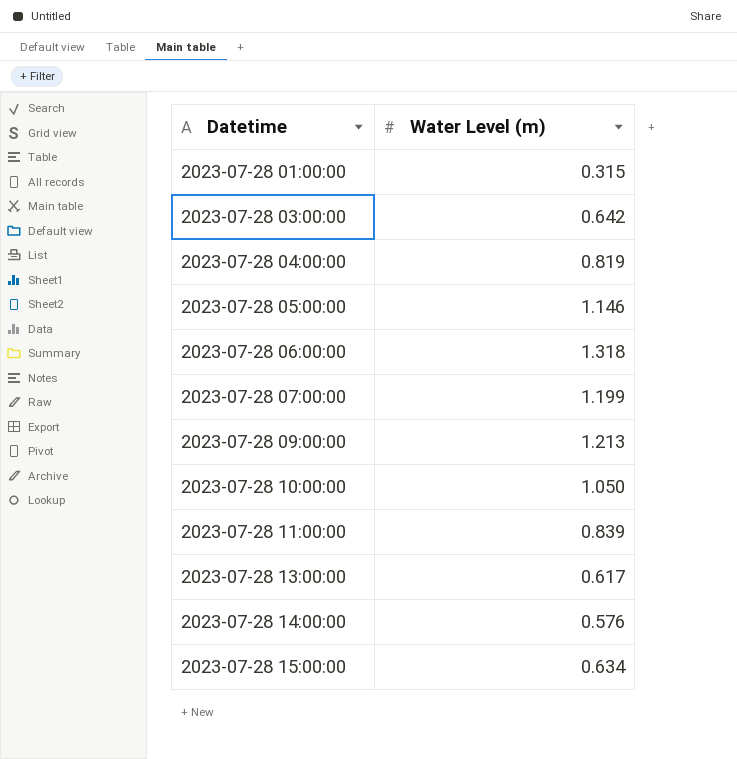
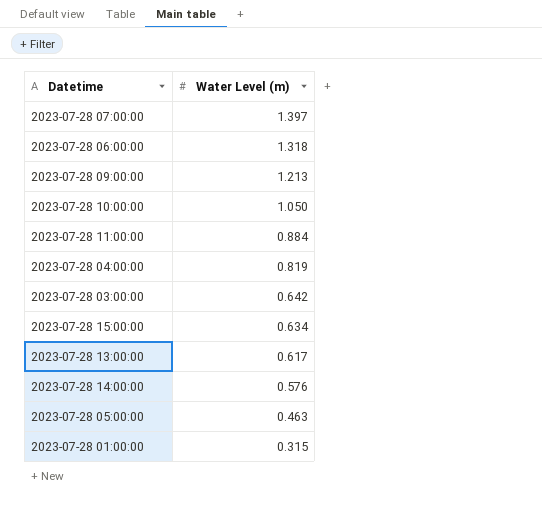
row order: Datetime ascending -> Water Level (m) descending
2023-07-28 07:00:00 | Water Level (m): 1.199 -> 1.397
2023-07-28 11:00:00 | Water Level (m): 0.839 -> 0.884
2023-07-28 05:00:00 | Water Level (m): 1.146 -> 0.463

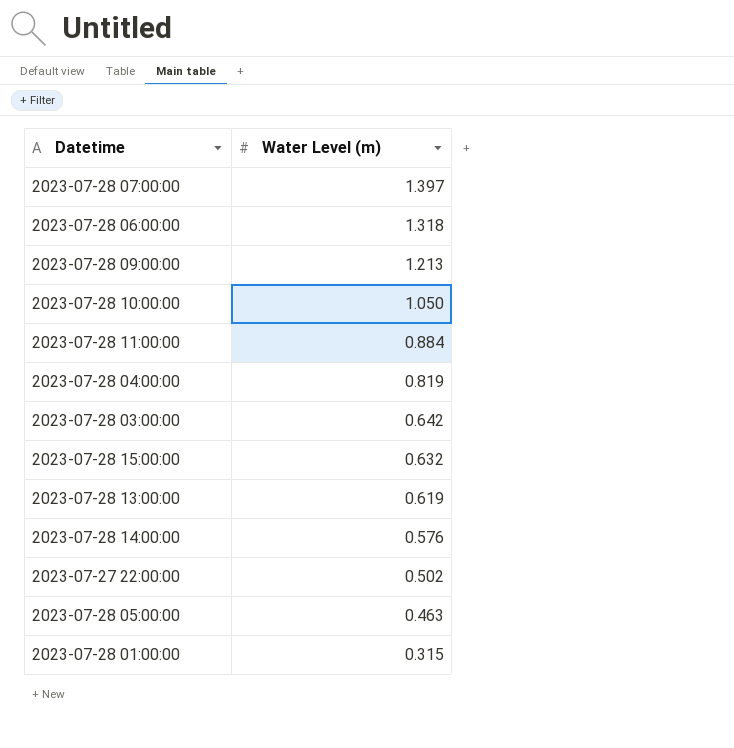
2023-07-28 15:00:00 | Water Level (m): 0.634 -> 0.632
2023-07-28 13:00:00 | Water Level (m): 0.617 -> 0.619
row 2023-07-27 22:00:00: none -> 0.502

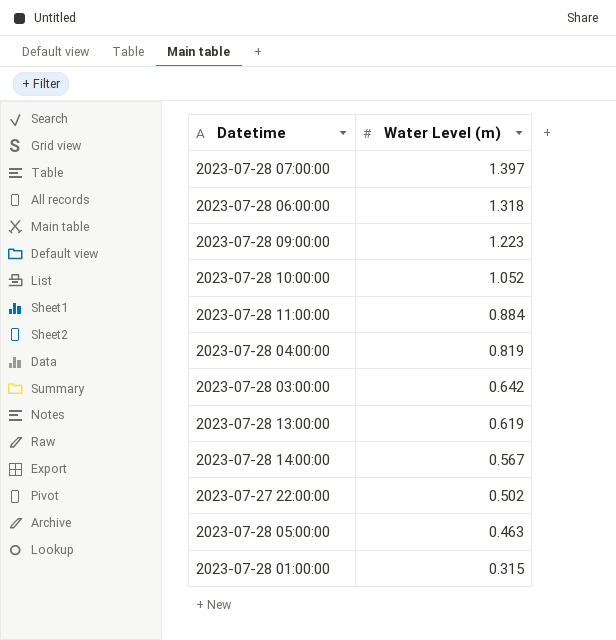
row 2023-07-28 15:00:00: 0.632 -> none
2023-07-28 09:00:00 | Water Level (m): 1.213 -> 1.223
2023-07-28 10:00:00 | Water Level (m): 1.050 -> 1.052
2023-07-28 14:00:00 | Water Level (m): 0.576 -> 0.567

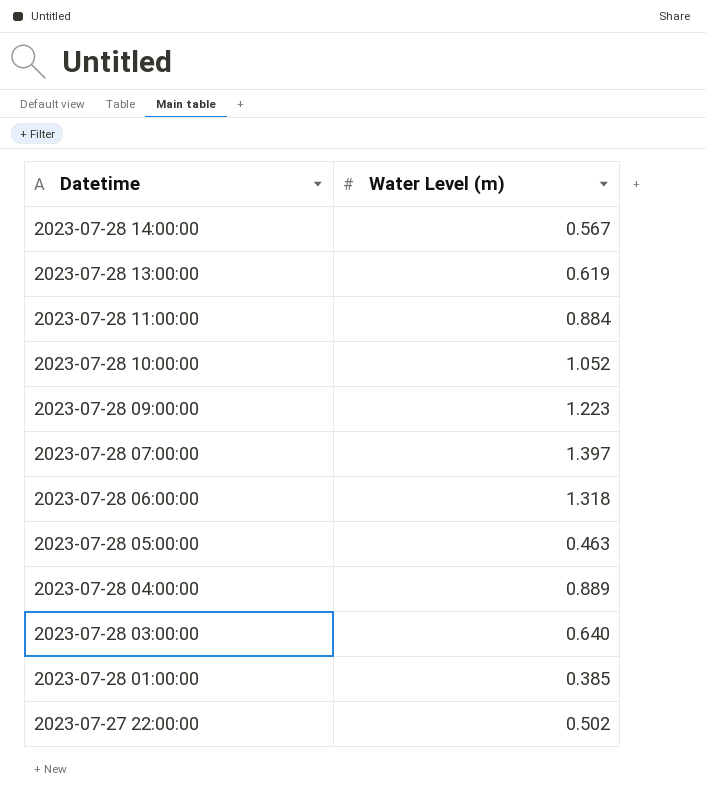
row order: Water Level (m) descending -> Datetime descending
2023-07-28 04:00:00 | Water Level (m): 0.819 -> 0.889
2023-07-28 03:00:00 | Water Level (m): 0.642 -> 0.640
2023-07-28 01:00:00 | Water Level (m): 0.315 -> 0.385

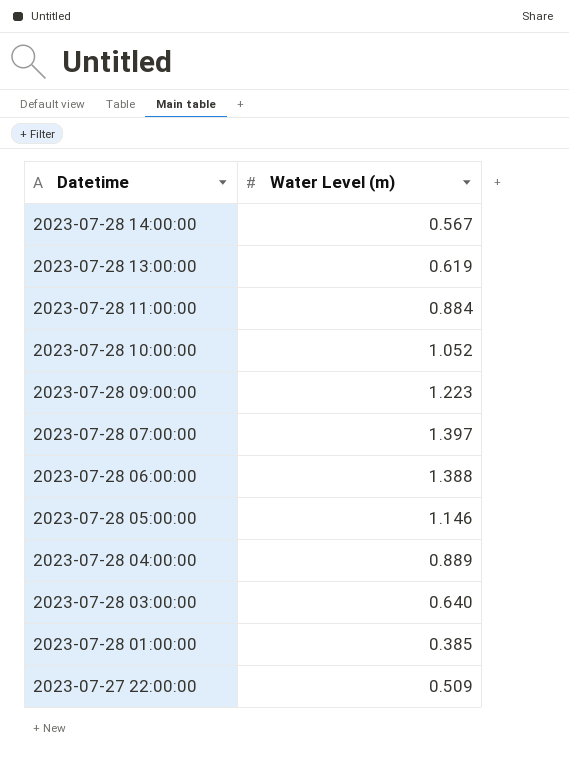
2023-07-28 06:00:00 | Water Level (m): 1.318 -> 1.388
2023-07-28 05:00:00 | Water Level (m): 0.463 -> 1.146
2023-07-27 22:00:00 | Water Level (m): 0.502 -> 0.509

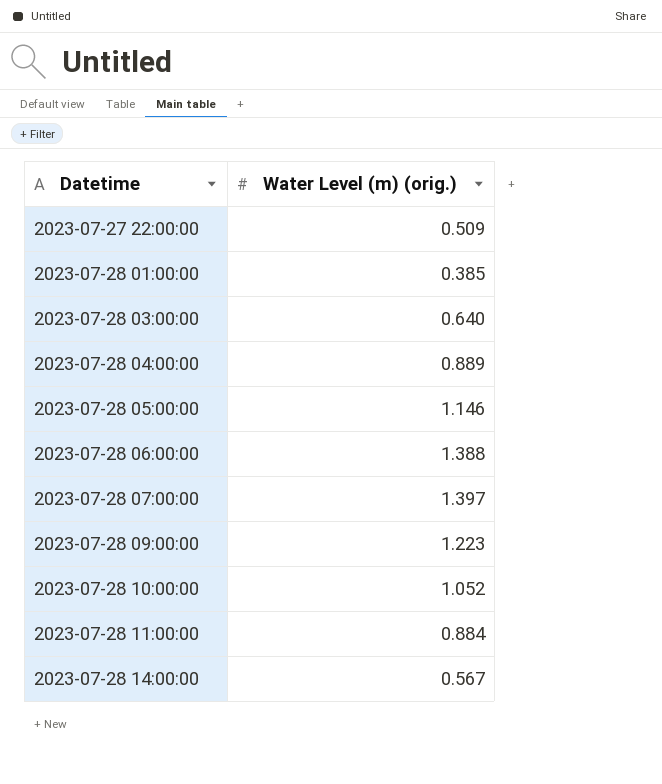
row order: Datetime descending -> Datetime ascending
column name: Water Level (m) -> Water Level (m) (orig.)
row 2023-07-28 13:00:00: 0.619 -> none

